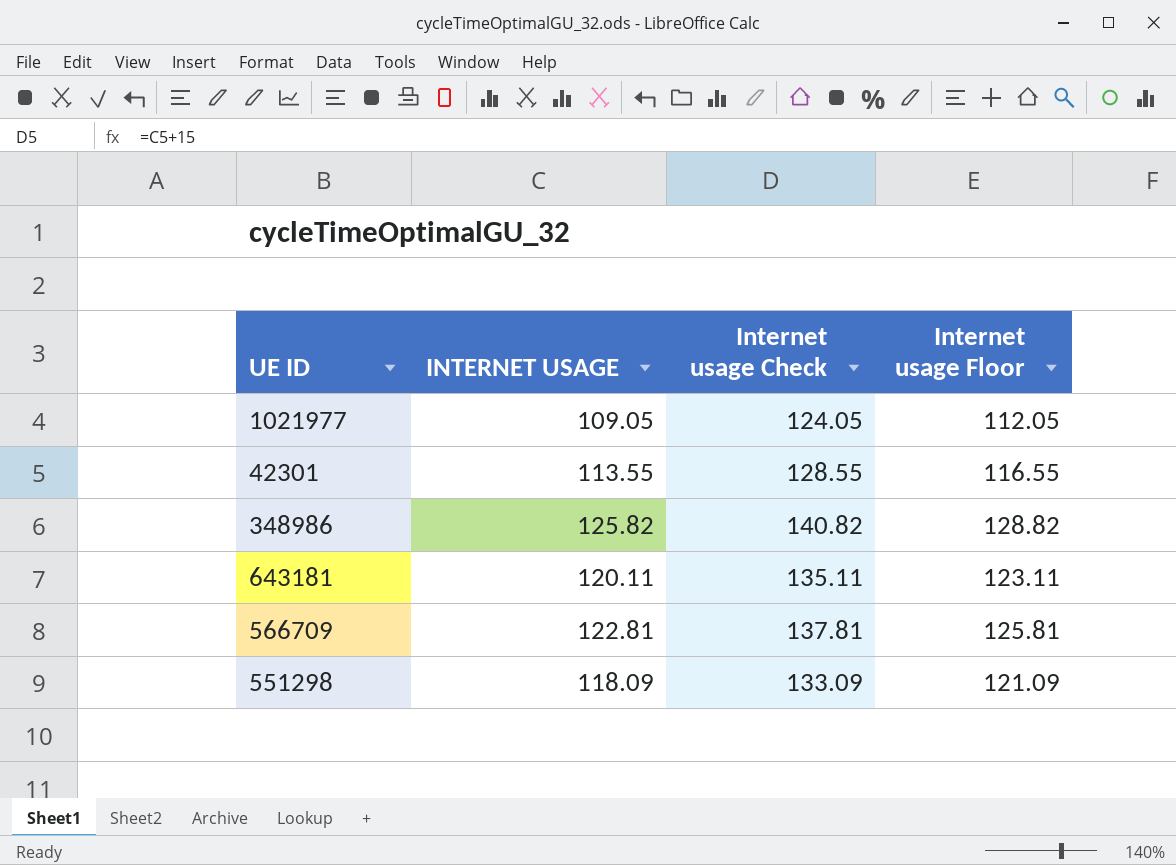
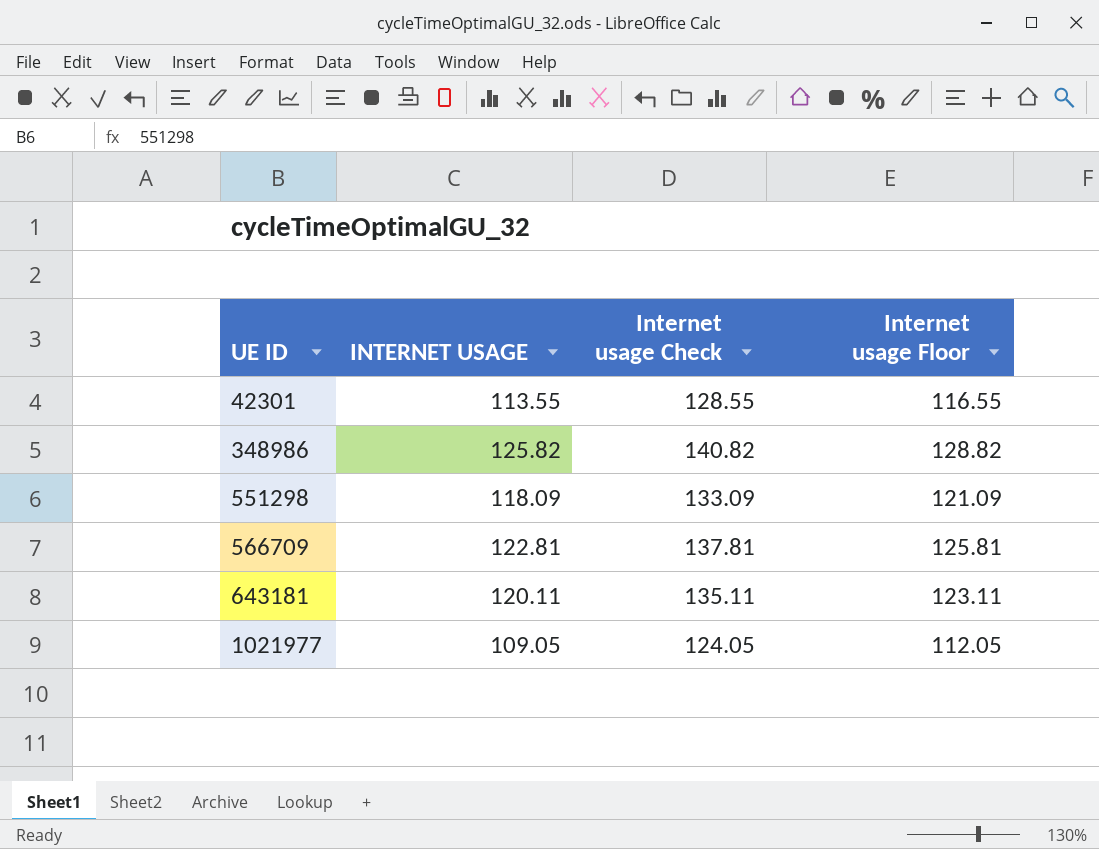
row order: none -> UE ID ascending

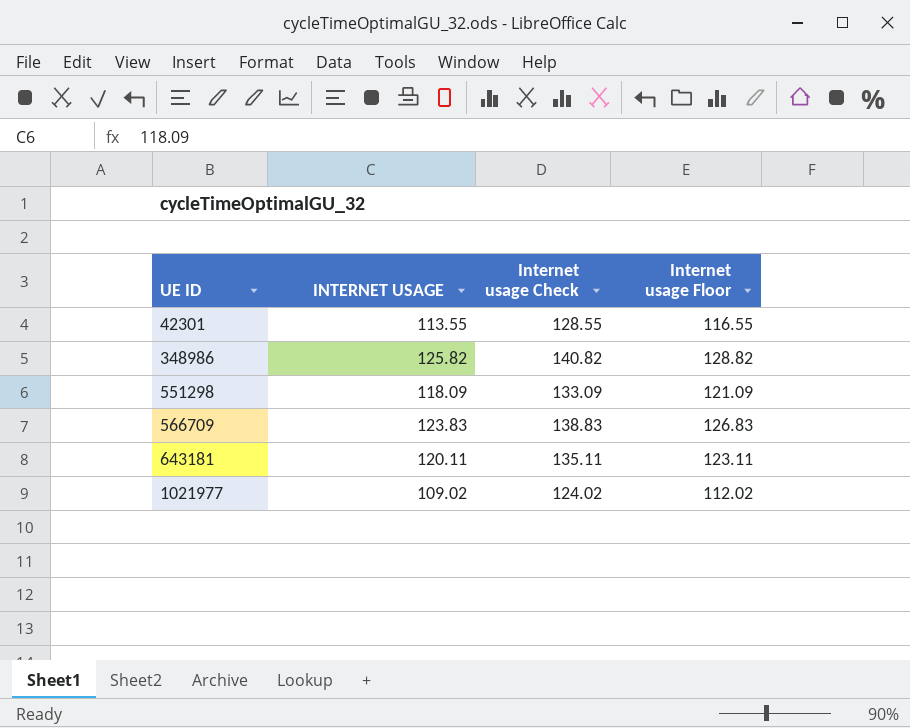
566709 | INTERNET USAGE: 122.81 -> 123.83
566709 | Internet usage Check: 137.81 -> 138.83
566709 | Internet usage Floor: 125.81 -> 126.83
1021977 | INTERNET USAGE: 109.05 -> 109.02
1021977 | Internet usage Check: 124.05 -> 124.02
1021977 | Internet usage Floor: 112.05 -> 112.02

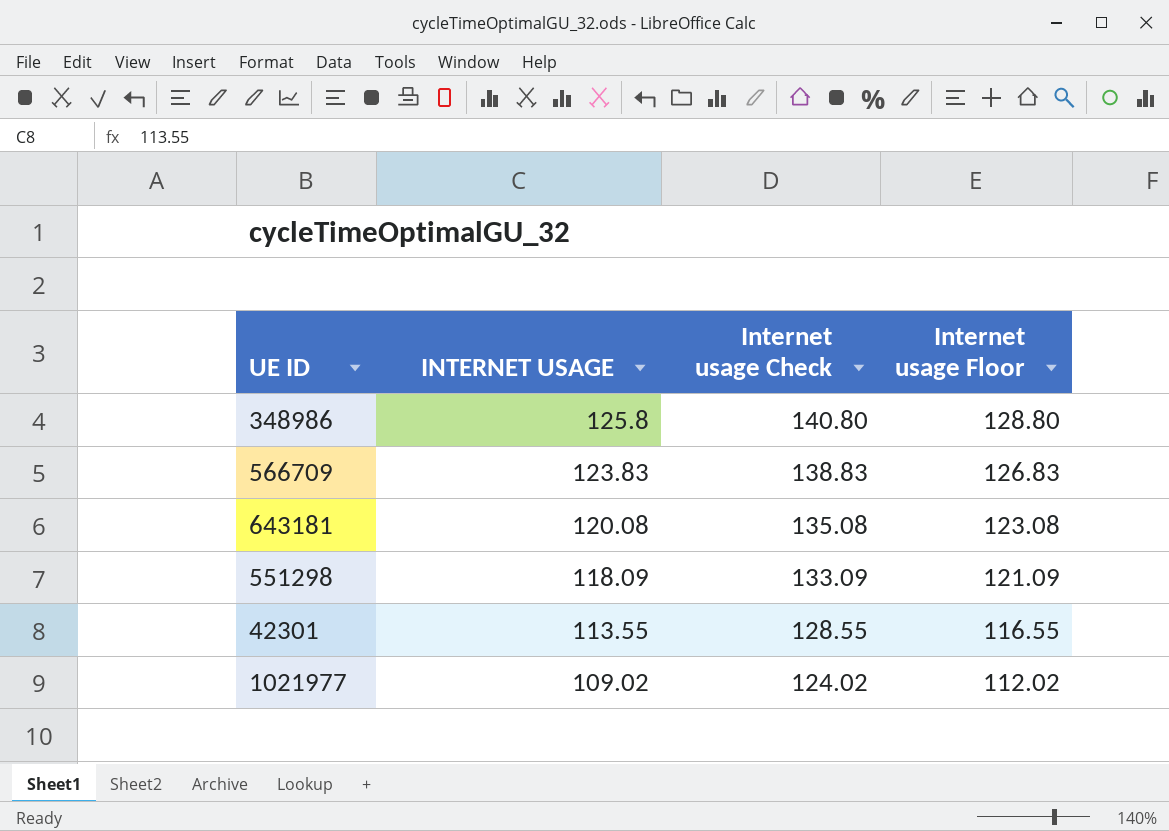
row order: UE ID ascending -> INTERNET USAGE descending
348986 | INTERNET USAGE: 125.82 -> 125.8
348986 | Internet usage Check: 140.82 -> 140.80
348986 | Internet usage Floor: 128.82 -> 128.80
643181 | INTERNET USAGE: 120.11 -> 120.08
643181 | Internet usage Check: 135.11 -> 135.08
643181 | Internet usage Floor: 123.11 -> 123.08

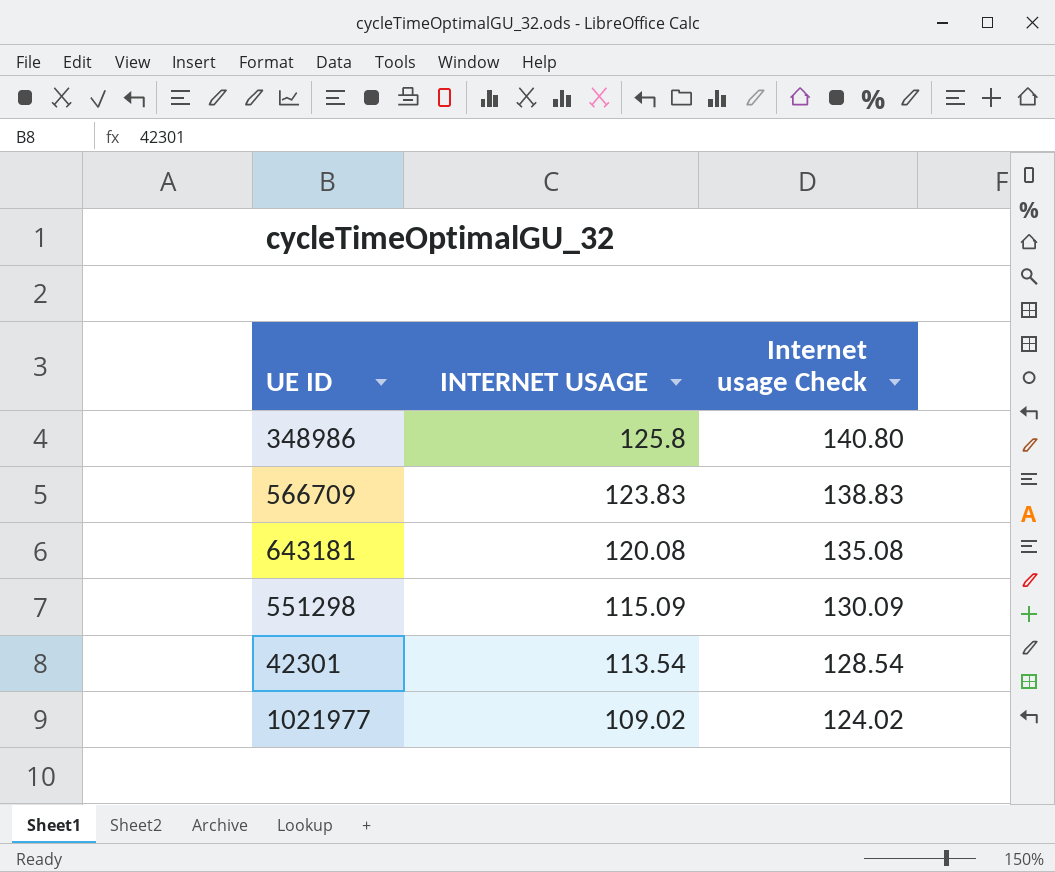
column Internet usage Floor | formula: [INTERNET USAGE] + 3 -> none
551298 | INTERNET USAGE: 118.09 -> 115.09
551298 | Internet usage Check: 133.09 -> 130.09
42301 | INTERNET USAGE: 113.55 -> 113.54
42301 | Internet usage Check: 128.55 -> 128.54

